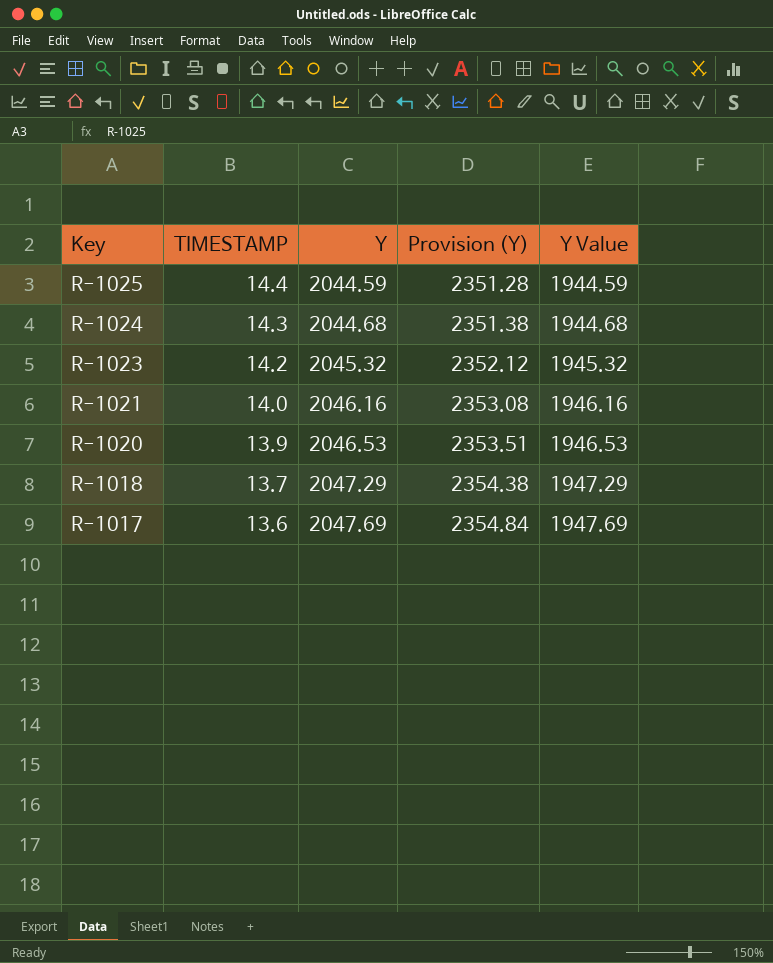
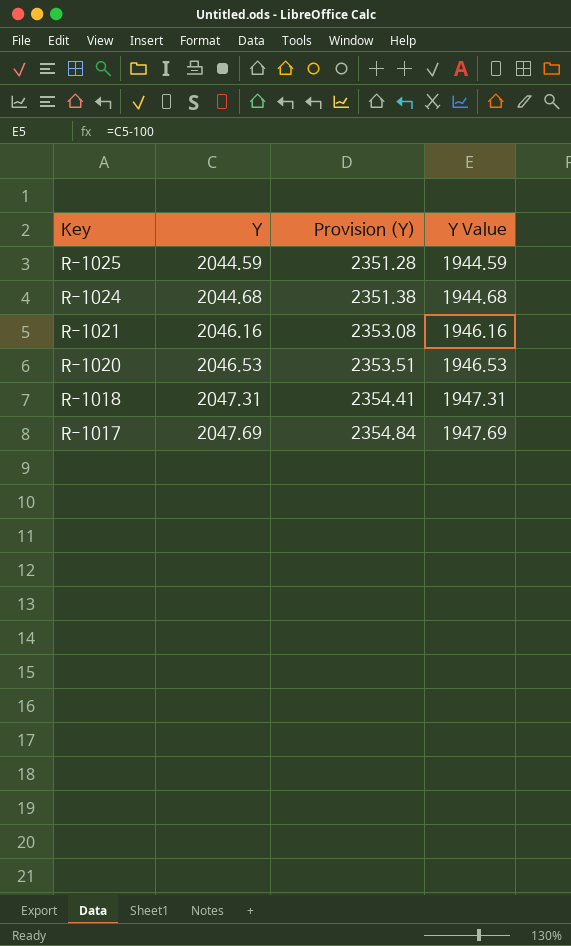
column TIMESTAMP | position: 2 -> none
row R-1023: 14.2 | 2045.32 | 2352.12 | 1945.32 -> none
R-1018 | Y: 2047.29 -> 2047.31
R-1018 | Provision (Y): 2354.38 -> 2354.41
R-1018 | Y Value: 1947.29 -> 1947.31

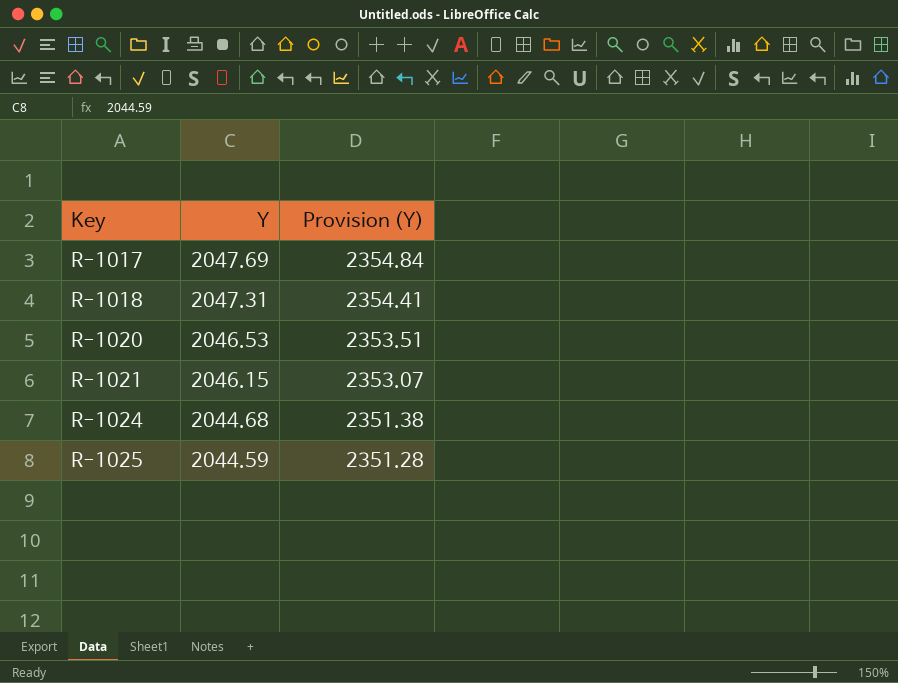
row order: Key descending -> Key ascending
column Y Value | formula: [Y] - 100 -> none
R-1021 | Y: 2046.16 -> 2046.15
R-1021 | Provision (Y): 2353.08 -> 2353.07

